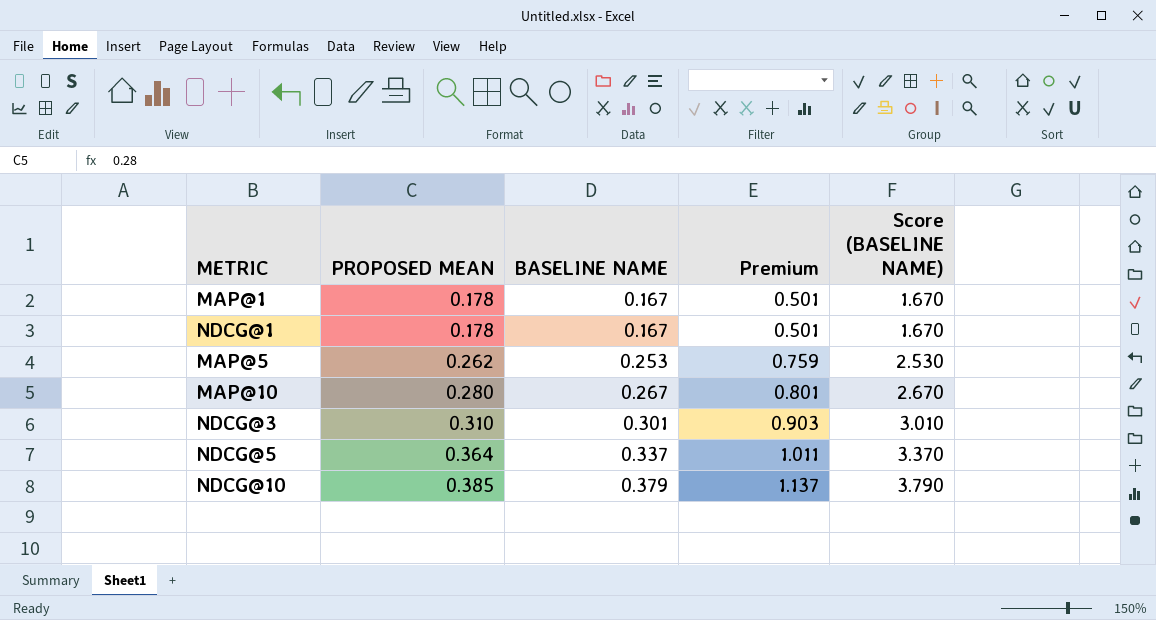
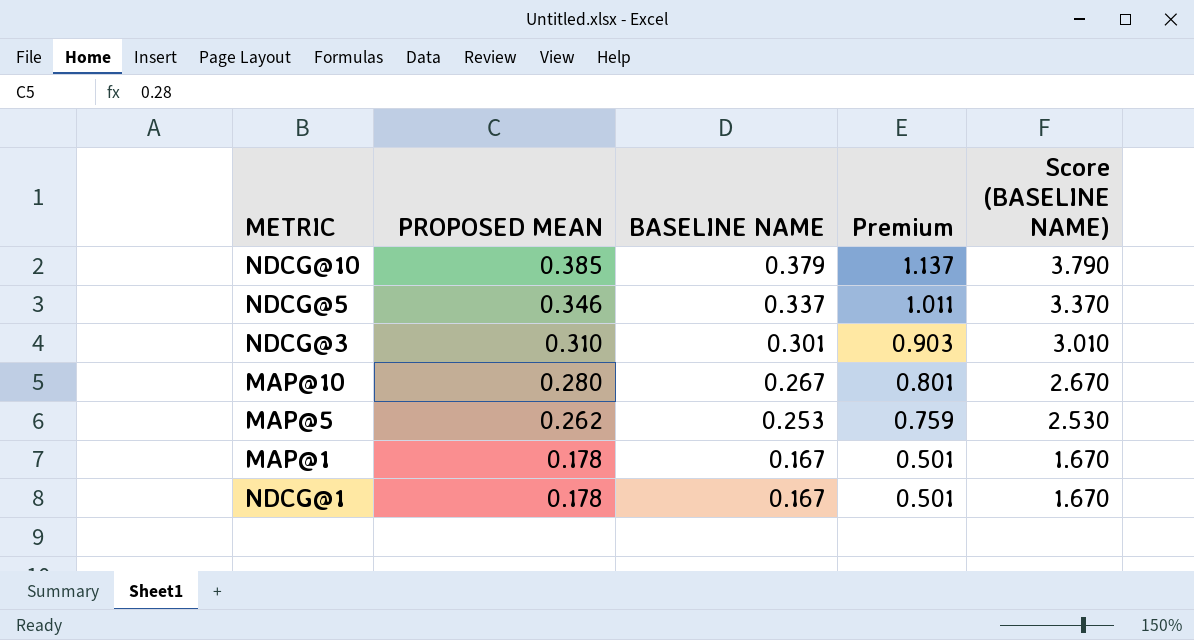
row order: PROPOSED MEAN ascending -> PROPOSED MEAN descending
NDCG@5 | PROPOSED MEAN: 0.364 -> 0.346

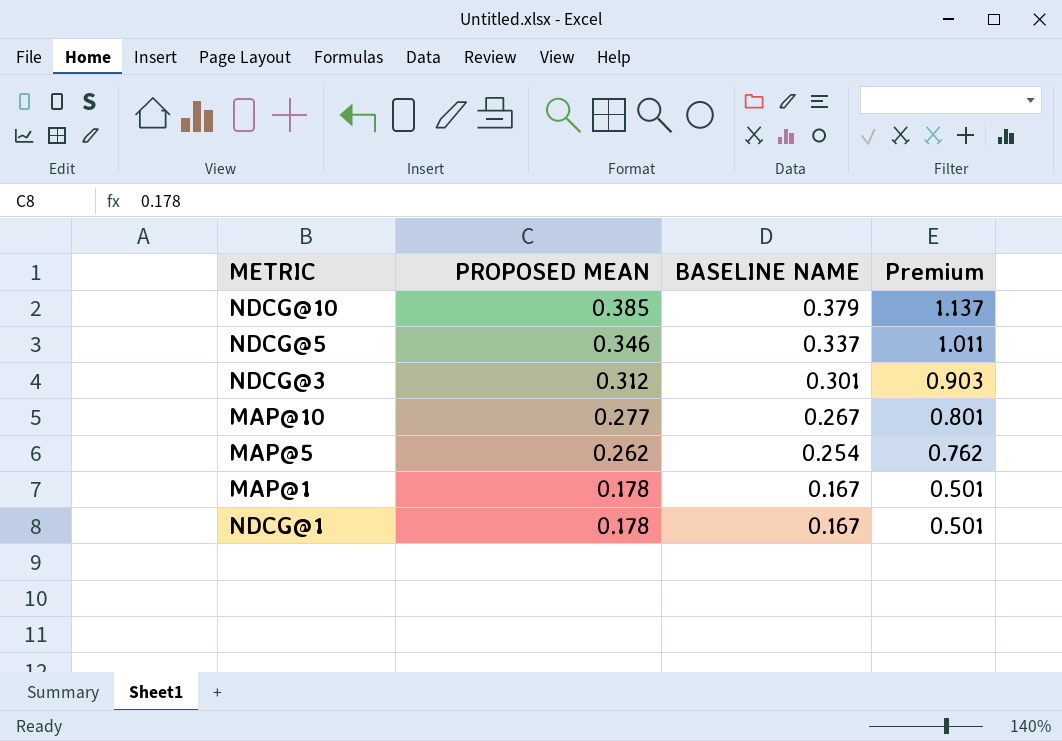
column Score (BASELINE NAME) | formula: [BASELINE NAME] * 10 -> none
NDCG@3 | PROPOSED MEAN: 0.310 -> 0.312
MAP@10 | PROPOSED MEAN: 0.280 -> 0.277
MAP@5 | BASELINE NAME: 0.253 -> 0.254
MAP@5 | Premium: 0.759 -> 0.762

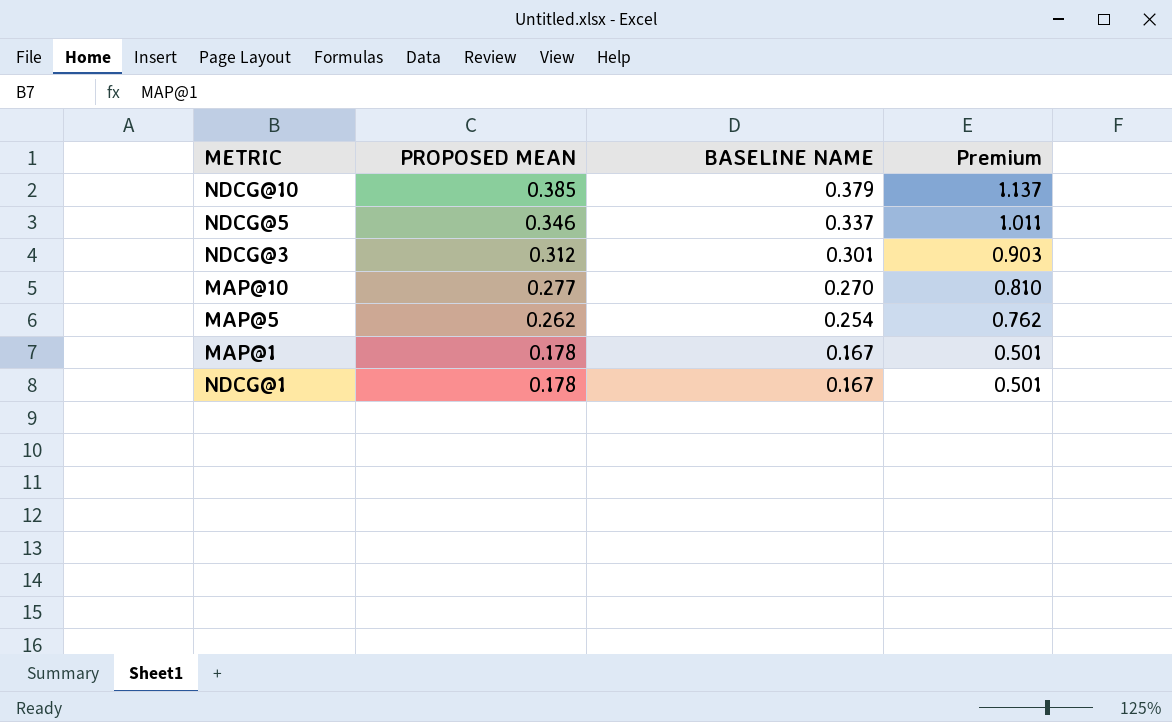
MAP@10 | BASELINE NAME: 0.267 -> 0.270
MAP@10 | Premium: 0.801 -> 0.810

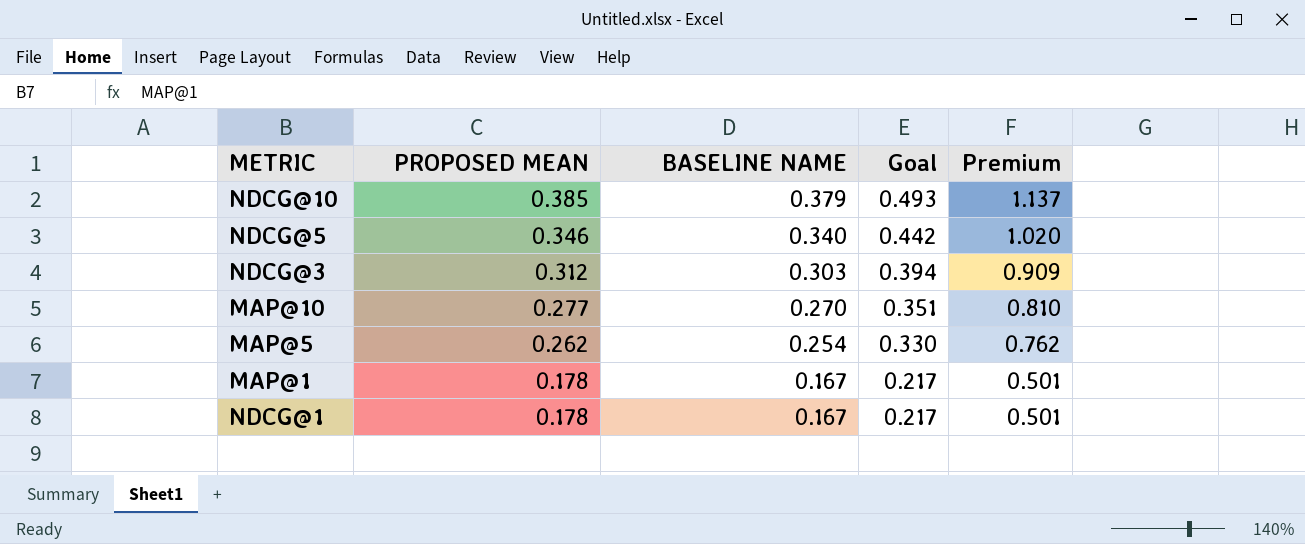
column Goal | formula: none -> [BASELINE NAME] * 1.3
NDCG@5 | BASELINE NAME: 0.337 -> 0.340
NDCG@5 | Premium: 1.011 -> 1.020
NDCG@3 | BASELINE NAME: 0.301 -> 0.303
NDCG@3 | Premium: 0.903 -> 0.909

